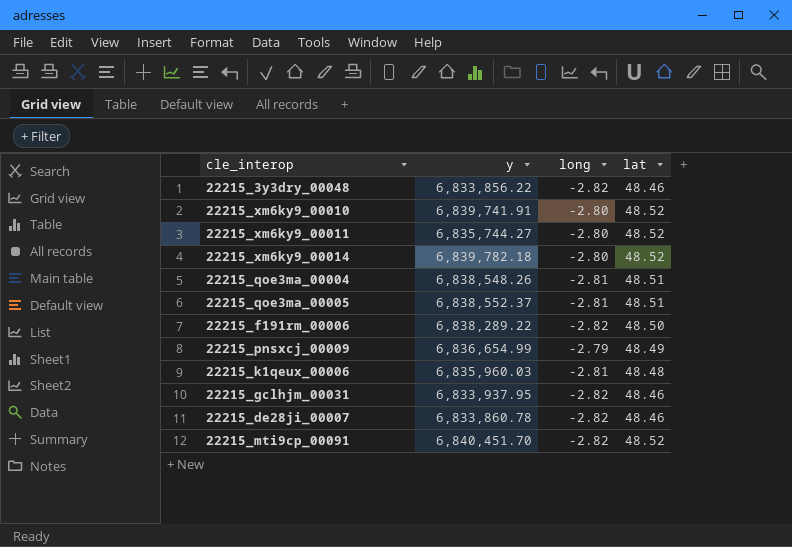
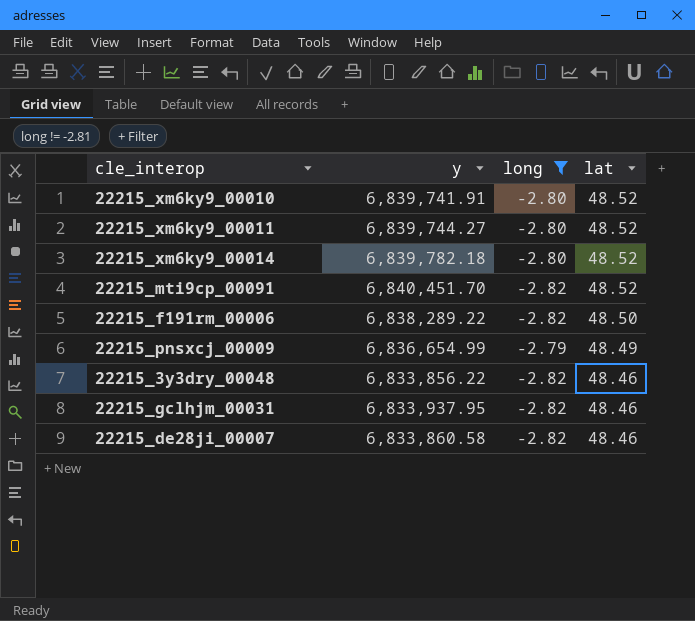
filter: none -> long != -2.81
row order: none -> lat descending
22215_xm6ky9_00011 | y: 6,835,744.27 -> 6,839,744.27
22215_de28ji_00007 | y: 6,833,860.78 -> 6,833,860.58

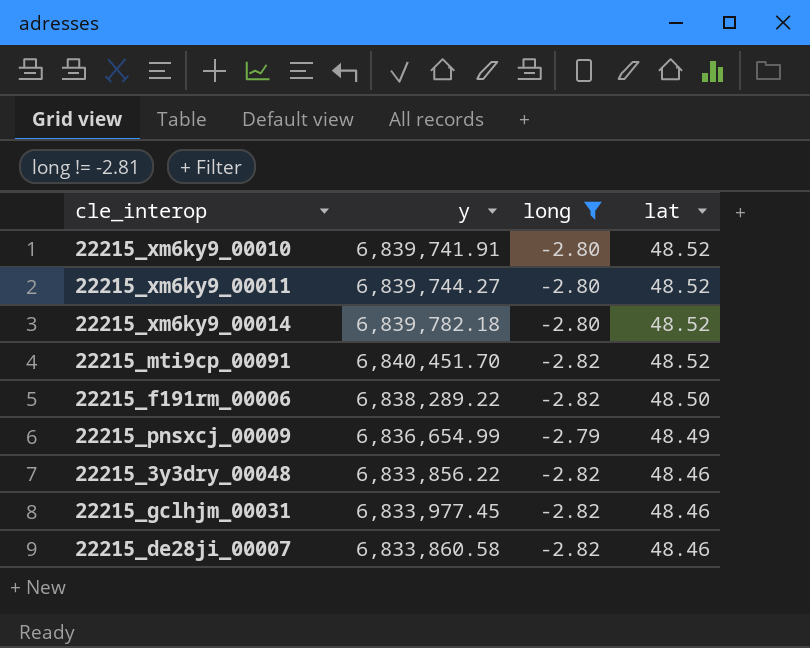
22215_gclhjm_00031 | y: 6,833,937.95 -> 6,833,977.45

